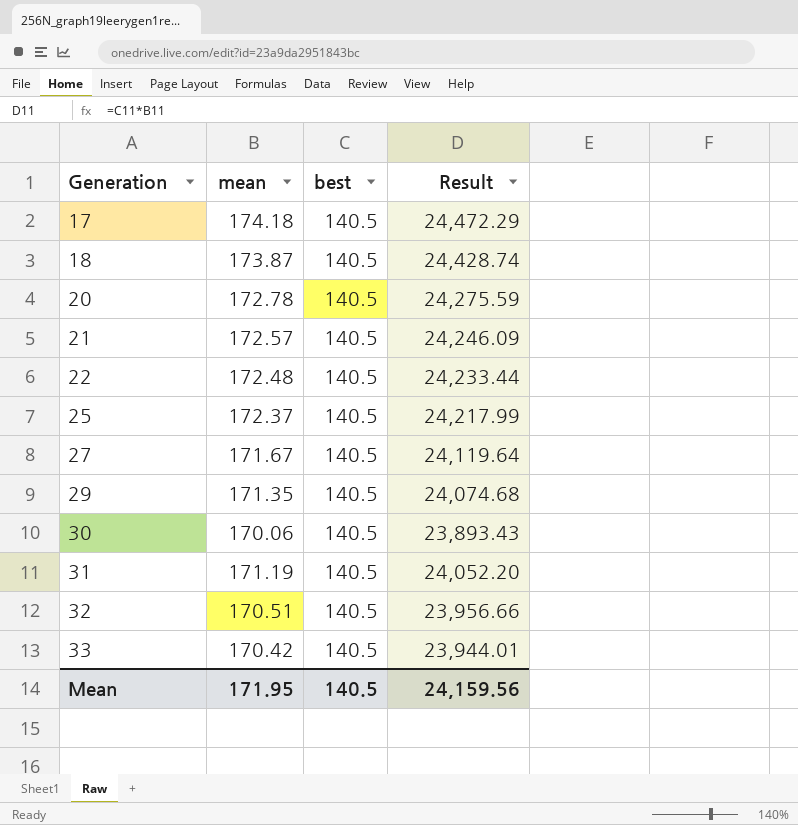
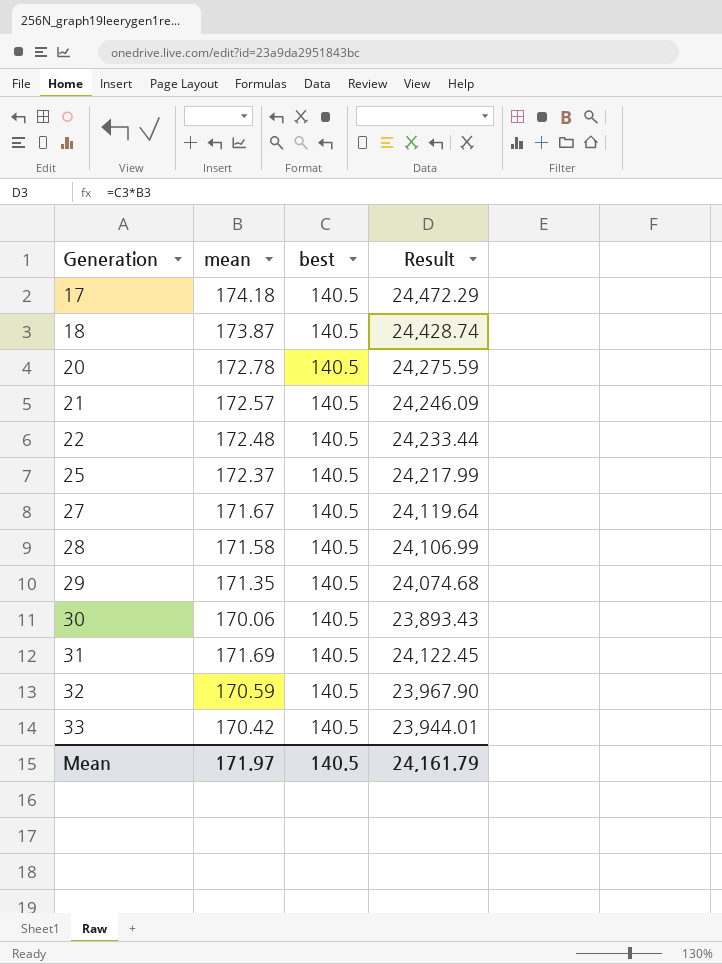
row 28: none -> 171.58 | 140.5 | 24,106.99
31 | mean: 171.19 -> 171.69
31 | Result: 24,052.20 -> 24,122.45
32 | mean: 170.51 -> 170.59
32 | Result: 23,956.66 -> 23,967.90
Mean | mean: 171.95 -> 171.97
Mean | Result: 24,159.56 -> 24,161.79

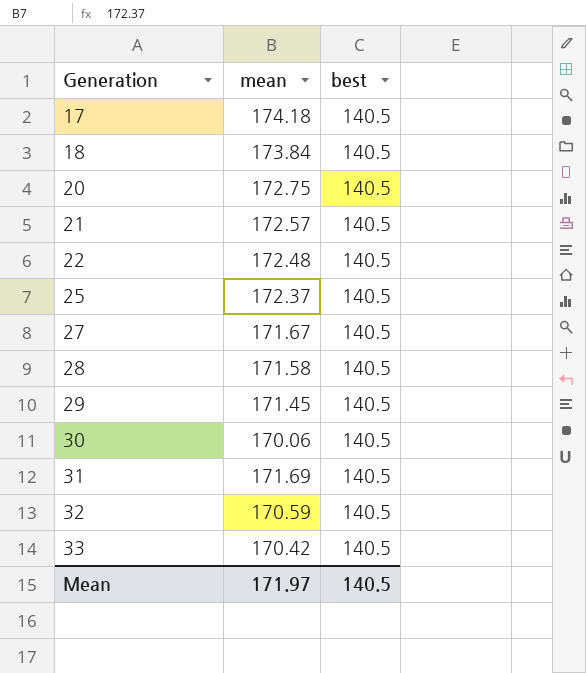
column Result | formula: [mean] * [best] -> none
18 | mean: 173.87 -> 173.84
20 | mean: 172.78 -> 172.75
29 | mean: 171.35 -> 171.45

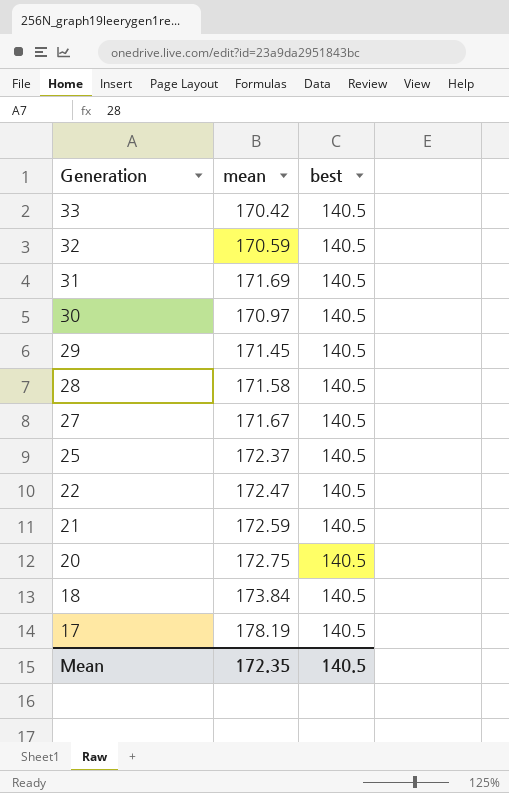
row order: Generation ascending -> Generation descending
30 | mean: 170.06 -> 170.97
22 | mean: 172.48 -> 172.47
21 | mean: 172.57 -> 172.59
17 | mean: 174.18 -> 178.19
Mean | mean: 171.97 -> 172.35

